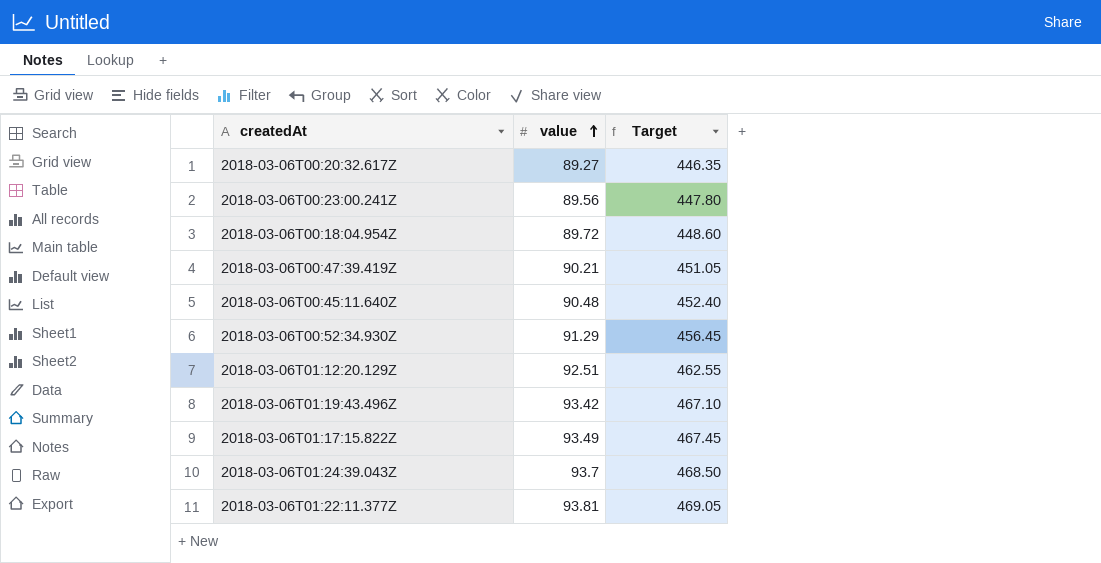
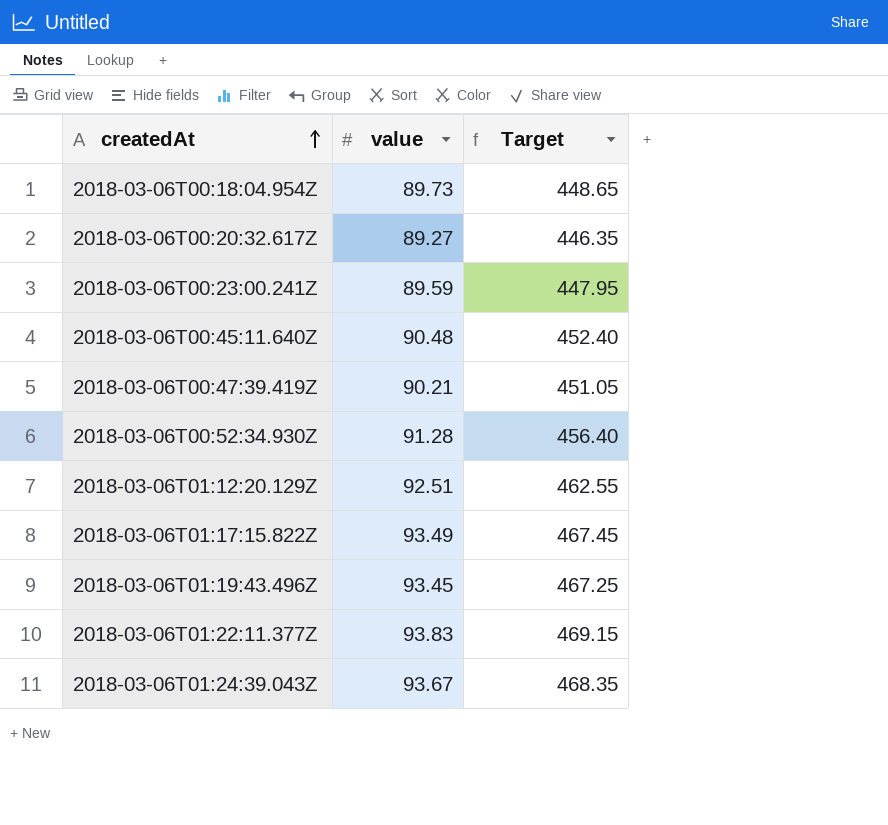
row order: value ascending -> createdAt ascending
2018-03-06T00:18:04.954Z | value: 89.72 -> 89.73
2018-03-06T00:18:04.954Z | Target: 448.60 -> 448.65
2018-03-06T00:23:00.241Z | value: 89.56 -> 89.59
2018-03-06T00:23:00.241Z | Target: 447.80 -> 447.95
2018-03-06T00:52:34.930Z | value: 91.29 -> 91.28
2018-03-06T00:52:34.930Z | Target: 456.45 -> 456.40
2018-03-06T01:19:43.496Z | value: 93.42 -> 93.45
2018-03-06T01:19:43.496Z | Target: 467.10 -> 467.25
2018-03-06T01:22:11.377Z | value: 93.81 -> 93.83
2018-03-06T01:22:11.377Z | Target: 469.05 -> 469.15
2018-03-06T01:24:39.043Z | value: 93.7 -> 93.67
2018-03-06T01:24:39.043Z | Target: 468.50 -> 468.35

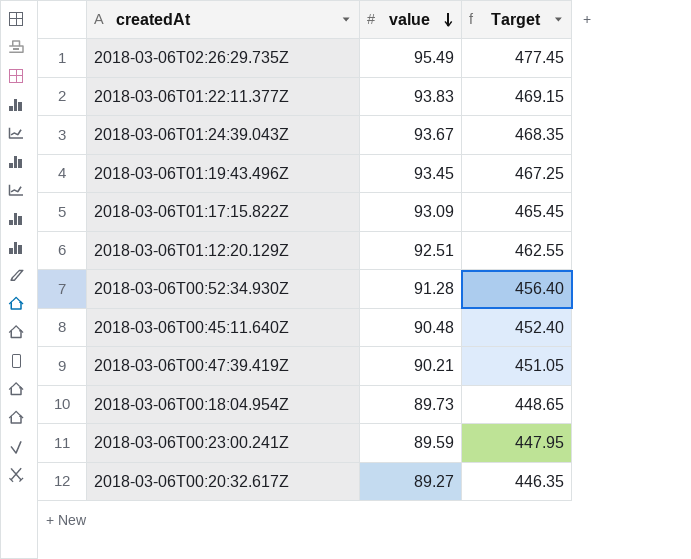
row order: createdAt ascending -> value descending
row 2018-03-06T02:26:29.735Z: none -> 95.49 | 477.45
2018-03-06T01:17:15.822Z | value: 93.49 -> 93.09
2018-03-06T01:17:15.822Z | Target: 467.45 -> 465.45

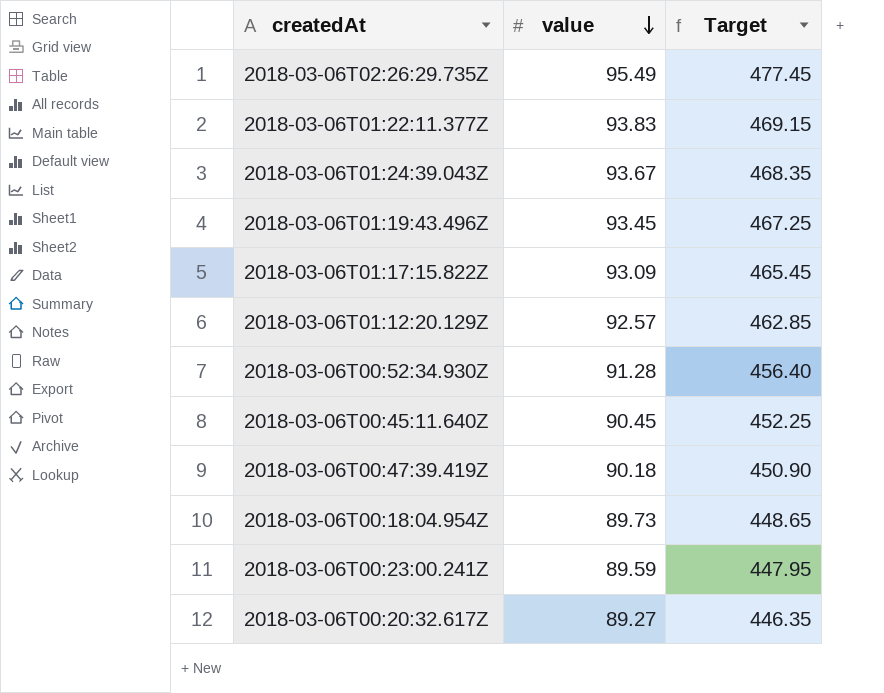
2018-03-06T01:12:20.129Z | value: 92.51 -> 92.57
2018-03-06T01:12:20.129Z | Target: 462.55 -> 462.85
2018-03-06T00:45:11.640Z | value: 90.48 -> 90.45
2018-03-06T00:45:11.640Z | Target: 452.40 -> 452.25
2018-03-06T00:47:39.419Z | value: 90.21 -> 90.18
2018-03-06T00:47:39.419Z | Target: 451.05 -> 450.90

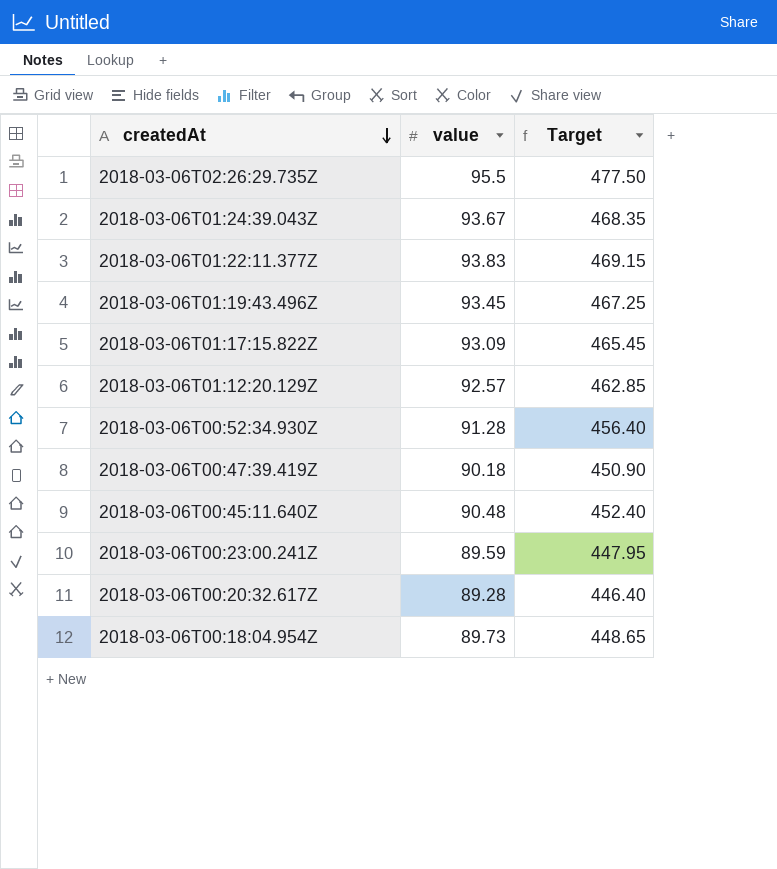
row order: value descending -> createdAt descending
2018-03-06T02:26:29.735Z | value: 95.49 -> 95.5
2018-03-06T02:26:29.735Z | Target: 477.45 -> 477.50
2018-03-06T00:45:11.640Z | value: 90.45 -> 90.48
2018-03-06T00:45:11.640Z | Target: 452.25 -> 452.40
2018-03-06T00:20:32.617Z | value: 89.27 -> 89.28
2018-03-06T00:20:32.617Z | Target: 446.35 -> 446.40

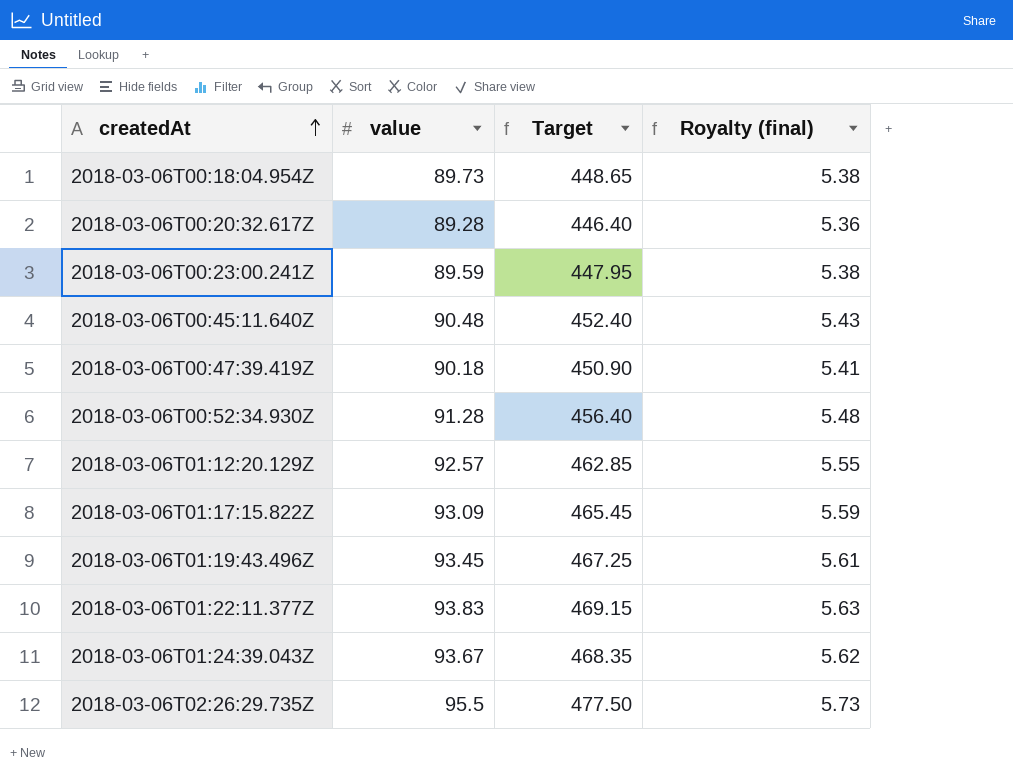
row order: createdAt descending -> createdAt ascending
column Royalty (final) | formula: none -> [value] * 0.06

